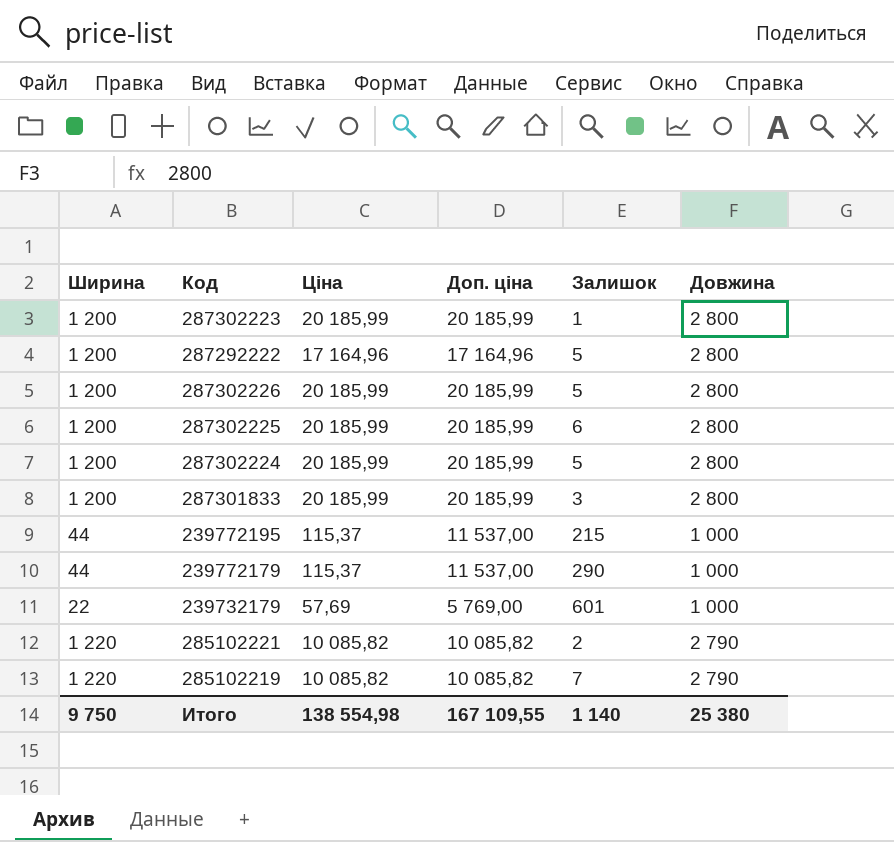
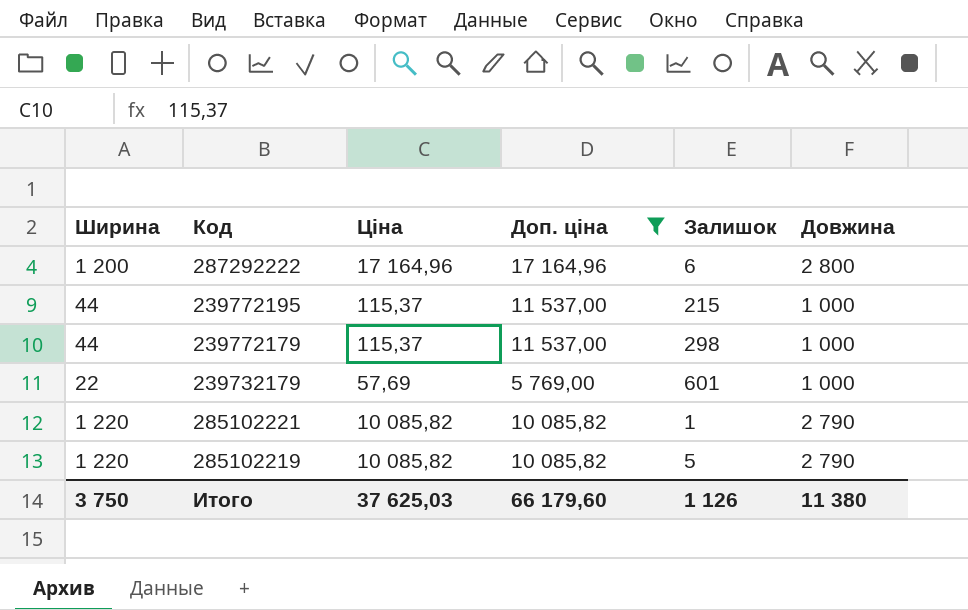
filter: none -> Доп. ціна != 20 185,99
287292222 | Залишок: 5 -> 6
239772179 | Залишок: 290 -> 298
285102221 | Залишок: 2 -> 1
285102219 | Залишок: 7 -> 5
Итого | Ширина: 9 750 -> 3 750
Итого | Ціна: 138 554,98 -> 37 625,03
Итого | Доп. ціна: 167 109,55 -> 66 179,60
Итого | Залишок: 1 140 -> 1 126
Итого | Довжина: 25 380 -> 11 380

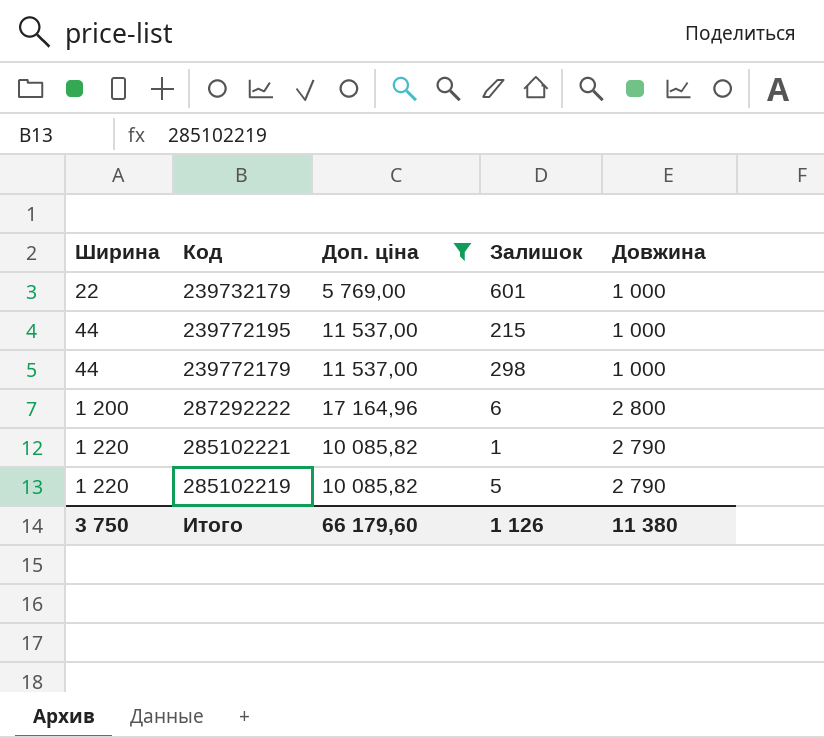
row order: none -> Ширина ascending
column Ціна | position: 3 -> none

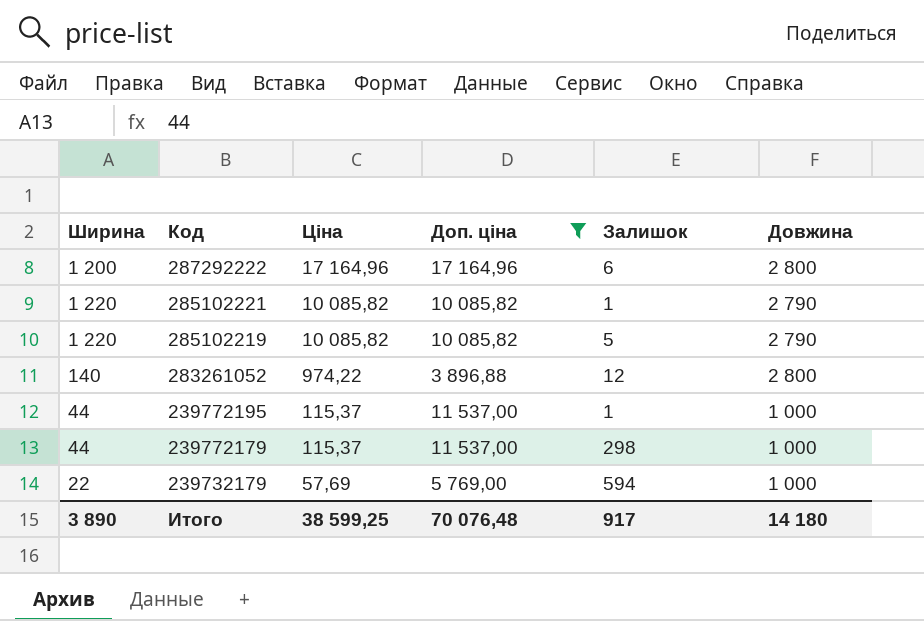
row order: Ширина ascending -> Код descending
column Ціна | position: none -> 3
row 283261052: none -> 140 | 974,22 | 3 896,88 | 12 | 2 800
239772195 | Залишок: 215 -> 1
239732179 | Залишок: 601 -> 594
Итого | Ширина: 3 750 -> 3 890
Итого | Доп. ціна: 66 179,60 -> 70 076,48
Итого | Залишок: 1 126 -> 917
Итого | Довжина: 11 380 -> 14 180

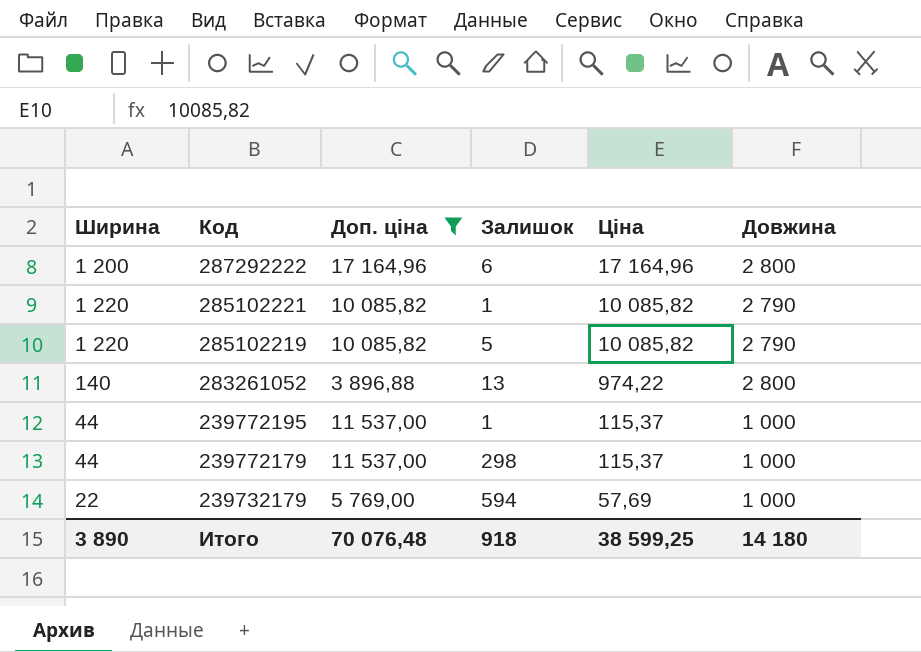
column Ціна | position: 3 -> 5
283261052 | Залишок: 12 -> 13
Итого | Залишок: 917 -> 918

